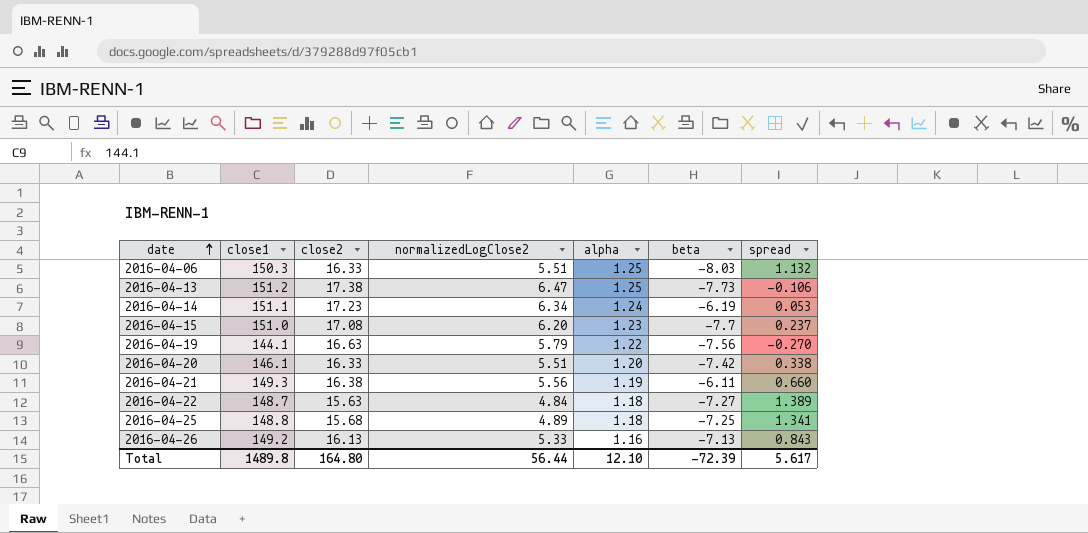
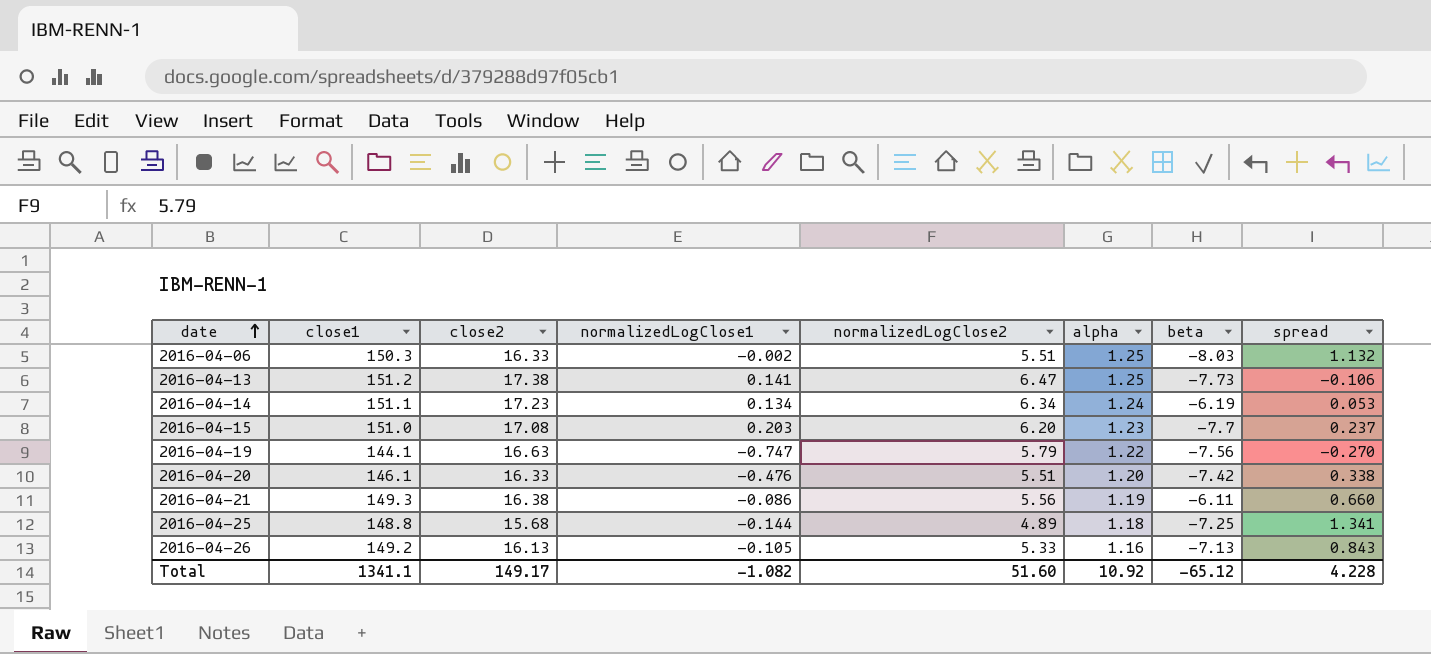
column normalizedLogClose1 | position: none -> 4
row 2016-04-22: 148.7 | 15.63 | 4.84 | 1.18 | -7.27 | 1.389 -> none
Total | close1: 1489.8 -> 1341.1
Total | close2: 164.80 -> 149.17
Total | normalizedLogClose2: 56.44 -> 51.60
Total | alpha: 12.10 -> 10.92
Total | beta: -72.39 -> -65.12
Total | spread: 5.617 -> 4.228

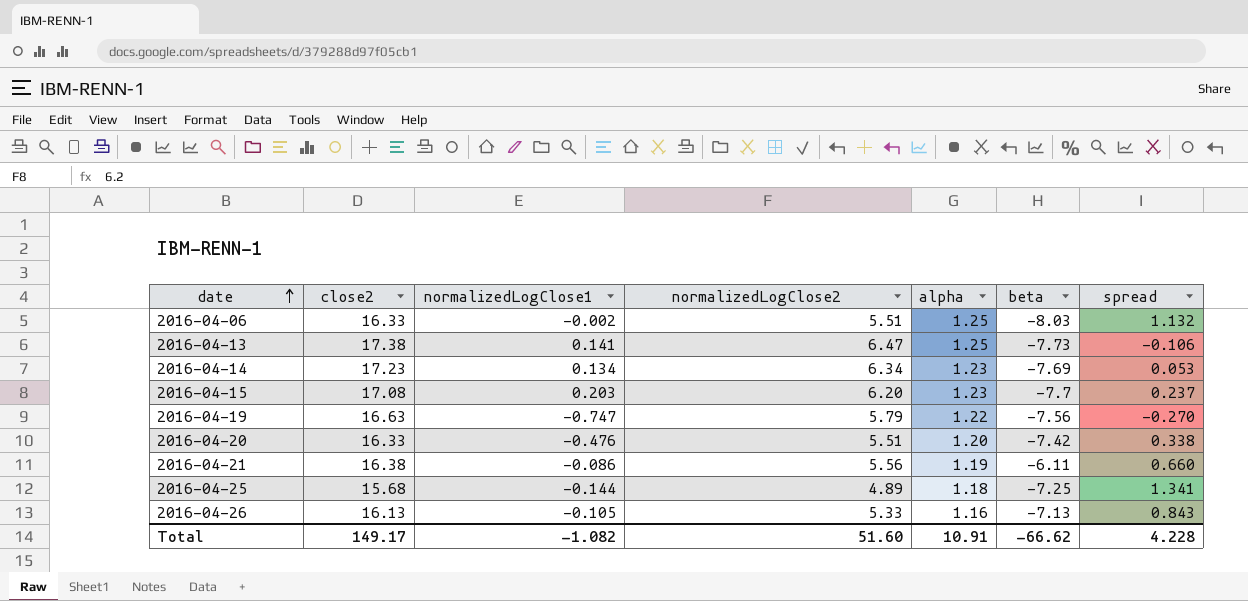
column close1 | position: 2 -> none
2016-04-14 | alpha: 1.24 -> 1.23
2016-04-14 | beta: -6.19 -> -7.69
Total | alpha: 10.92 -> 10.91
Total | beta: -65.12 -> -66.62

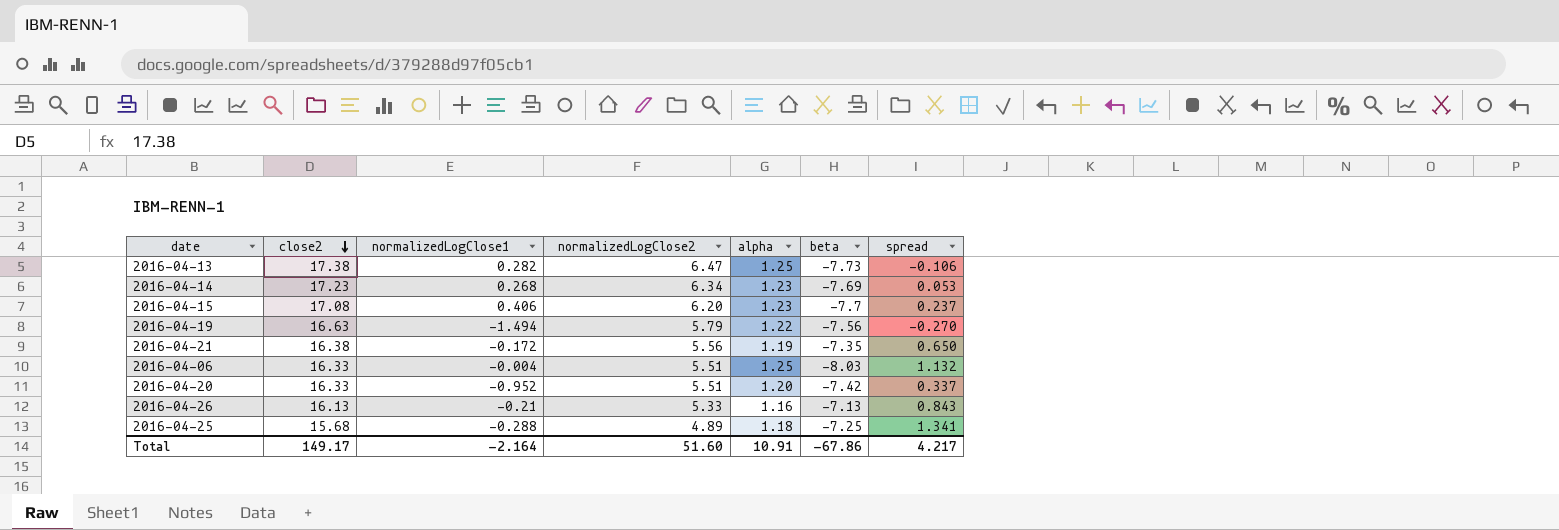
row order: date ascending -> close2 descending
2016-04-13 | normalizedLogClose1: 0.141 -> 0.282
2016-04-14 | normalizedLogClose1: 0.134 -> 0.268
2016-04-15 | normalizedLogClose1: 0.203 -> 0.406
2016-04-19 | normalizedLogClose1: -0.747 -> -1.494
2016-04-21 | normalizedLogClose1: -0.086 -> -0.172
2016-04-21 | beta: -6.11 -> -7.35
2016-04-21 | spread: 0.660 -> 0.650
2016-04-06 | normalizedLogClose1: -0.002 -> -0.004
2016-04-20 | normalizedLogClose1: -0.476 -> -0.952
2016-04-20 | spread: 0.338 -> 0.337
2016-04-26 | normalizedLogClose1: -0.105 -> -0.21
2016-04-25 | normalizedLogClose1: -0.144 -> -0.288
Total | normalizedLogClose1: -1.082 -> -2.164
Total | beta: -66.62 -> -67.86
Total | spread: 4.228 -> 4.217

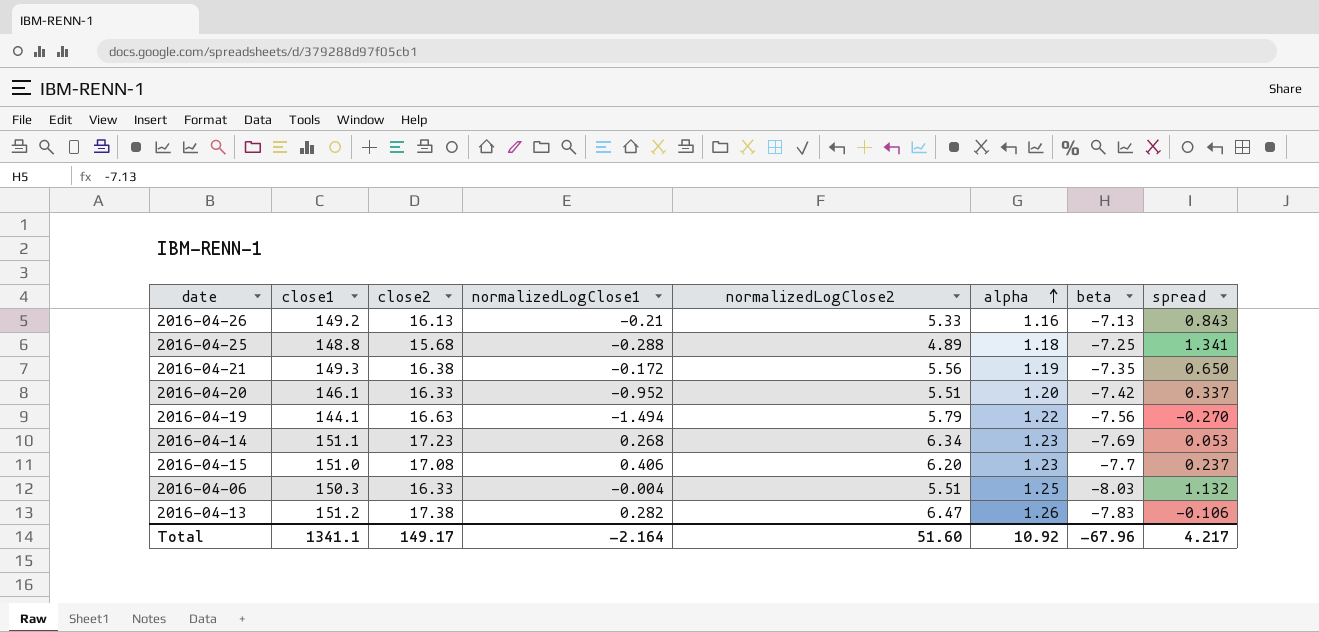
row order: close2 descending -> alpha ascending
column close1 | position: none -> 2
2016-04-13 | alpha: 1.25 -> 1.26
2016-04-13 | beta: -7.73 -> -7.83
Total | alpha: 10.91 -> 10.92
Total | beta: -67.86 -> -67.96

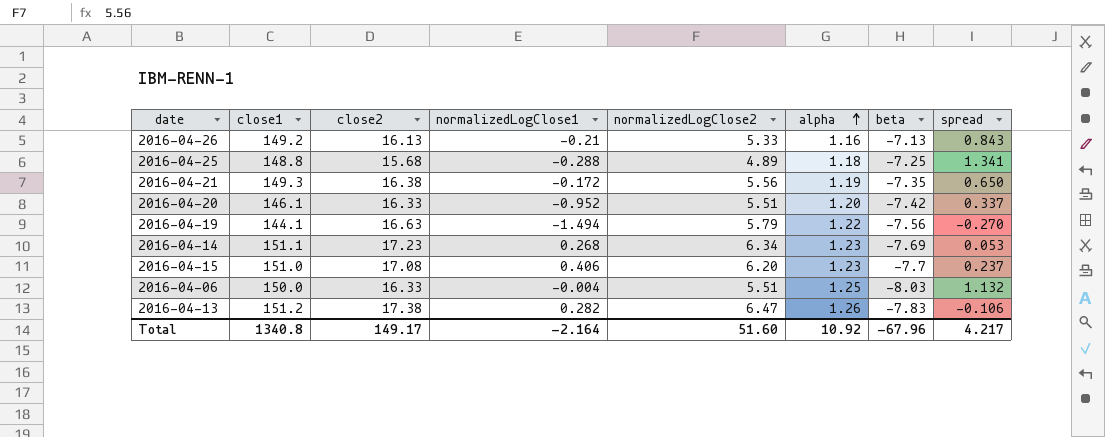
2016-04-06 | close1: 150.3 -> 150.0
Total | close1: 1341.1 -> 1340.8

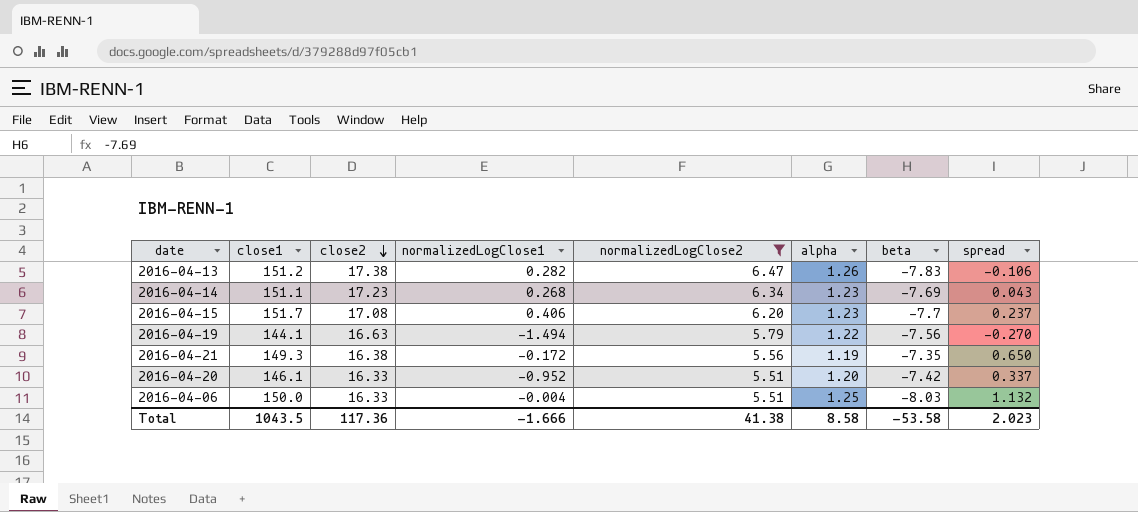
filter: none -> normalizedLogClose2 >= 5.51
row order: alpha ascending -> close2 descending
2016-04-14 | spread: 0.053 -> 0.043
2016-04-15 | close1: 151.0 -> 151.7
Total | close1: 1340.8 -> 1043.5
Total | close2: 149.17 -> 117.36
Total | normalizedLogClose1: -2.164 -> -1.666
Total | normalizedLogClose2: 51.60 -> 41.38
Total | alpha: 10.92 -> 8.58
Total | beta: -67.96 -> -53.58
Total | spread: 4.217 -> 2.023

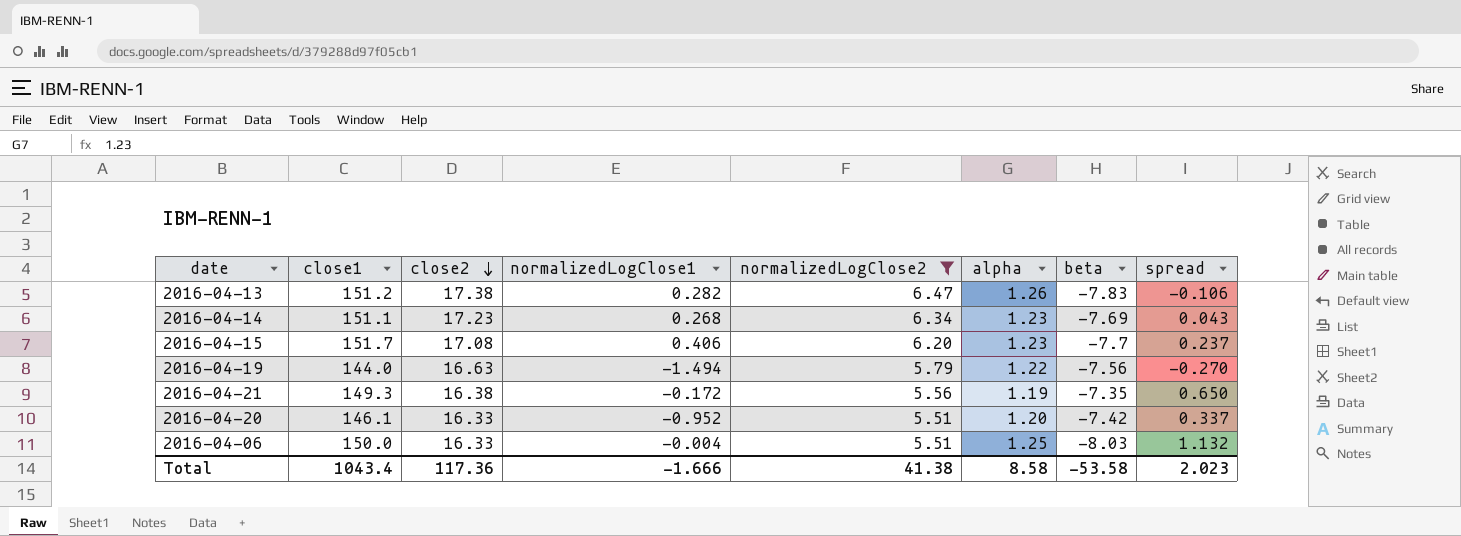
2016-04-19 | close1: 144.1 -> 144.0
Total | close1: 1043.5 -> 1043.4

